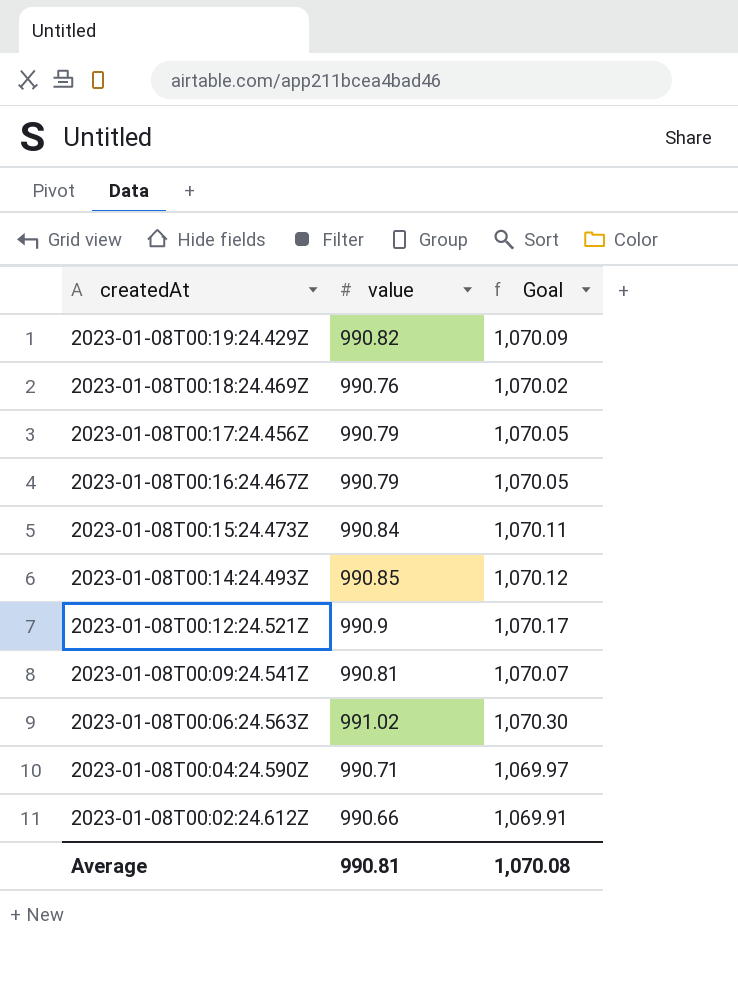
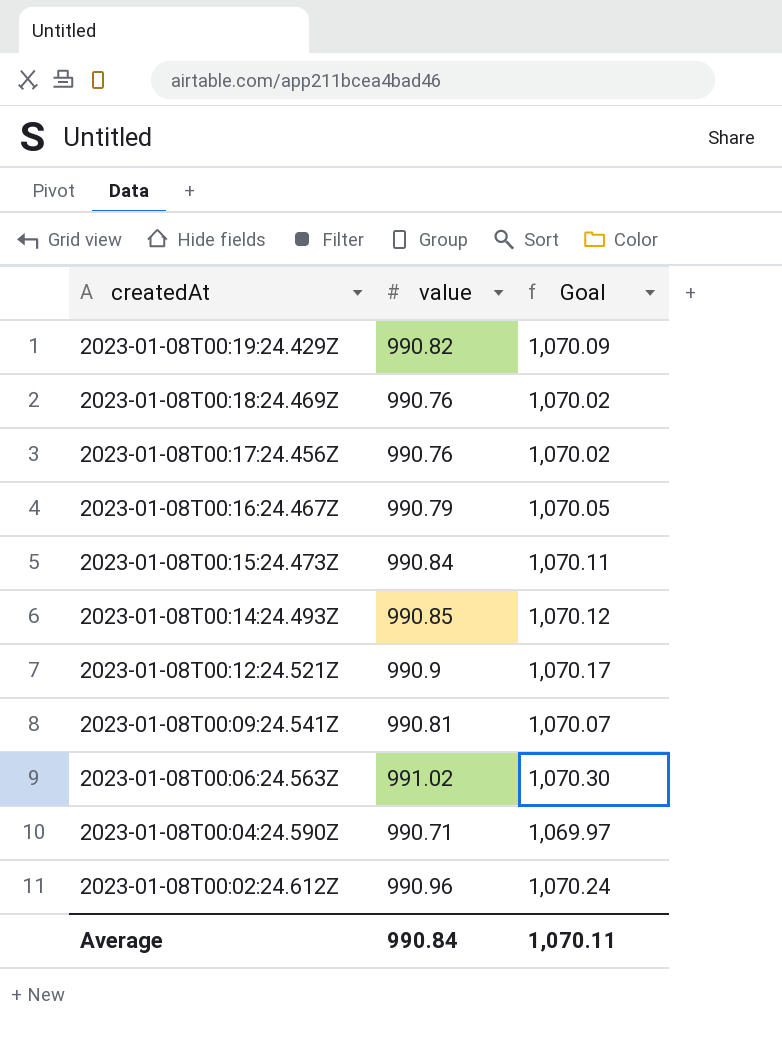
2023-01-08T00:17:24.456Z | value: 990.79 -> 990.76
2023-01-08T00:17:24.456Z | Goal: 1,070.05 -> 1,070.02
2023-01-08T00:02:24.612Z | value: 990.66 -> 990.96
2023-01-08T00:02:24.612Z | Goal: 1,069.91 -> 1,070.24
Average | value: 990.81 -> 990.84
Average | Goal: 1,070.08 -> 1,070.11

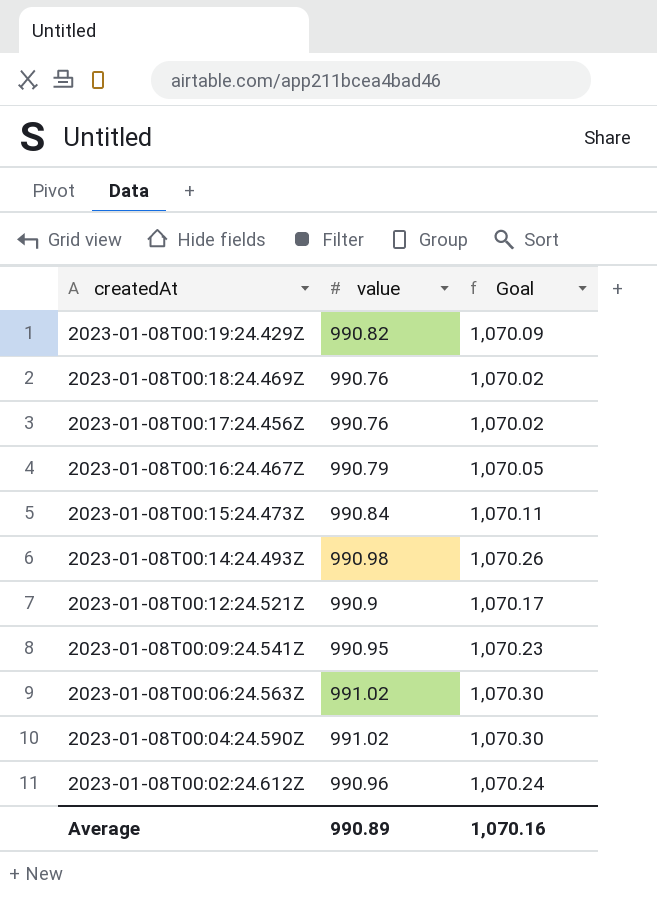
2023-01-08T00:14:24.493Z | value: 990.85 -> 990.98
2023-01-08T00:14:24.493Z | Goal: 1,070.12 -> 1,070.26
2023-01-08T00:09:24.541Z | value: 990.81 -> 990.95
2023-01-08T00:09:24.541Z | Goal: 1,070.07 -> 1,070.23
2023-01-08T00:04:24.590Z | value: 990.71 -> 991.02
2023-01-08T00:04:24.590Z | Goal: 1,069.97 -> 1,070.30
Average | value: 990.84 -> 990.89
Average | Goal: 1,070.11 -> 1,070.16

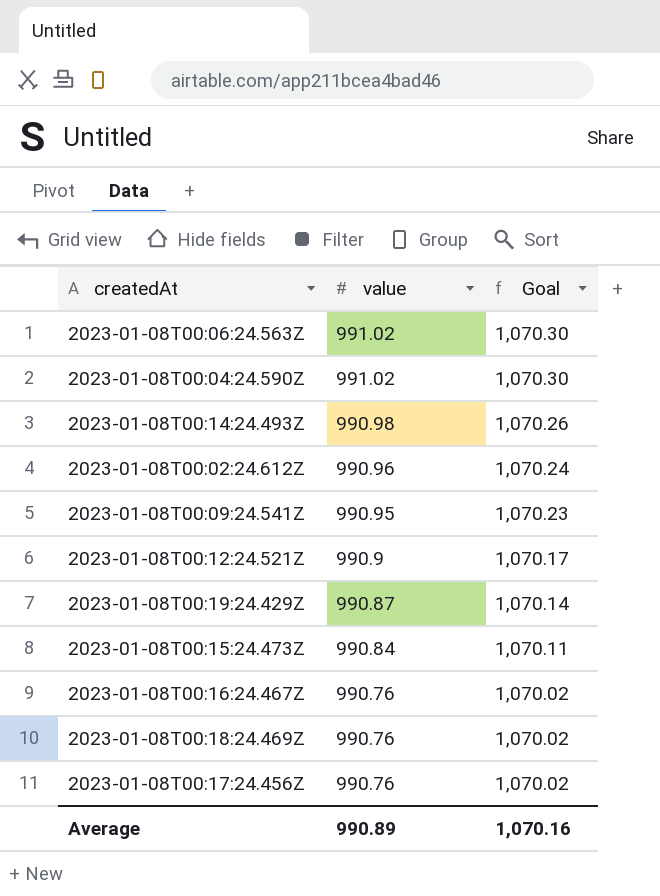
row order: createdAt descending -> value descending
2023-01-08T00:19:24.429Z | value: 990.82 -> 990.87
2023-01-08T00:19:24.429Z | Goal: 1,070.09 -> 1,070.14
2023-01-08T00:16:24.467Z | value: 990.79 -> 990.76
2023-01-08T00:16:24.467Z | Goal: 1,070.05 -> 1,070.02

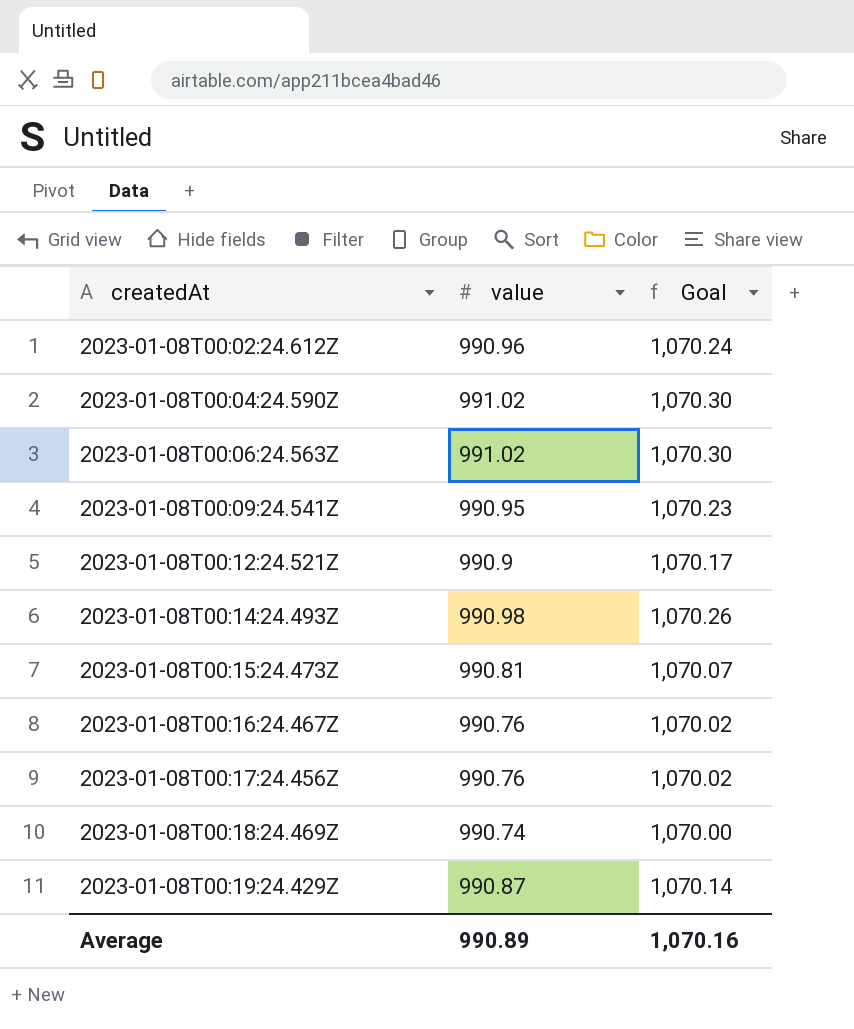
row order: value descending -> createdAt ascending
2023-01-08T00:15:24.473Z | value: 990.84 -> 990.81
2023-01-08T00:15:24.473Z | Goal: 1,070.11 -> 1,070.07
2023-01-08T00:18:24.469Z | value: 990.76 -> 990.74
2023-01-08T00:18:24.469Z | Goal: 1,070.02 -> 1,070.00

